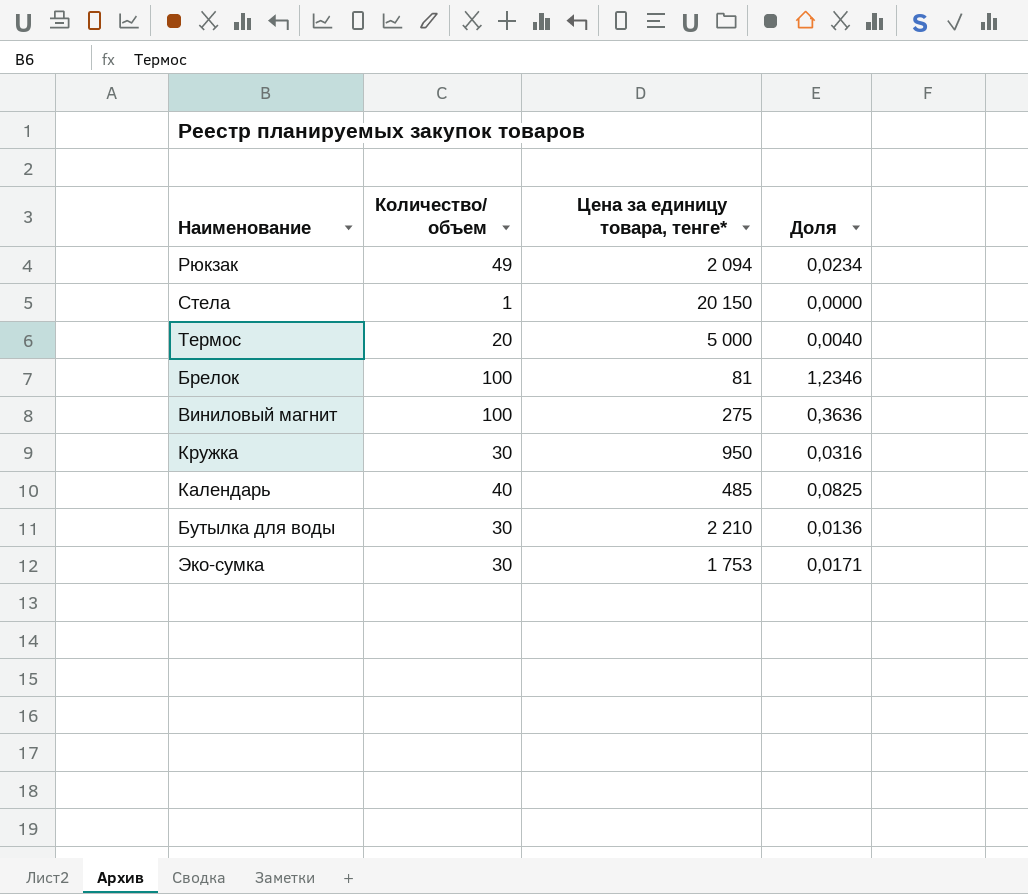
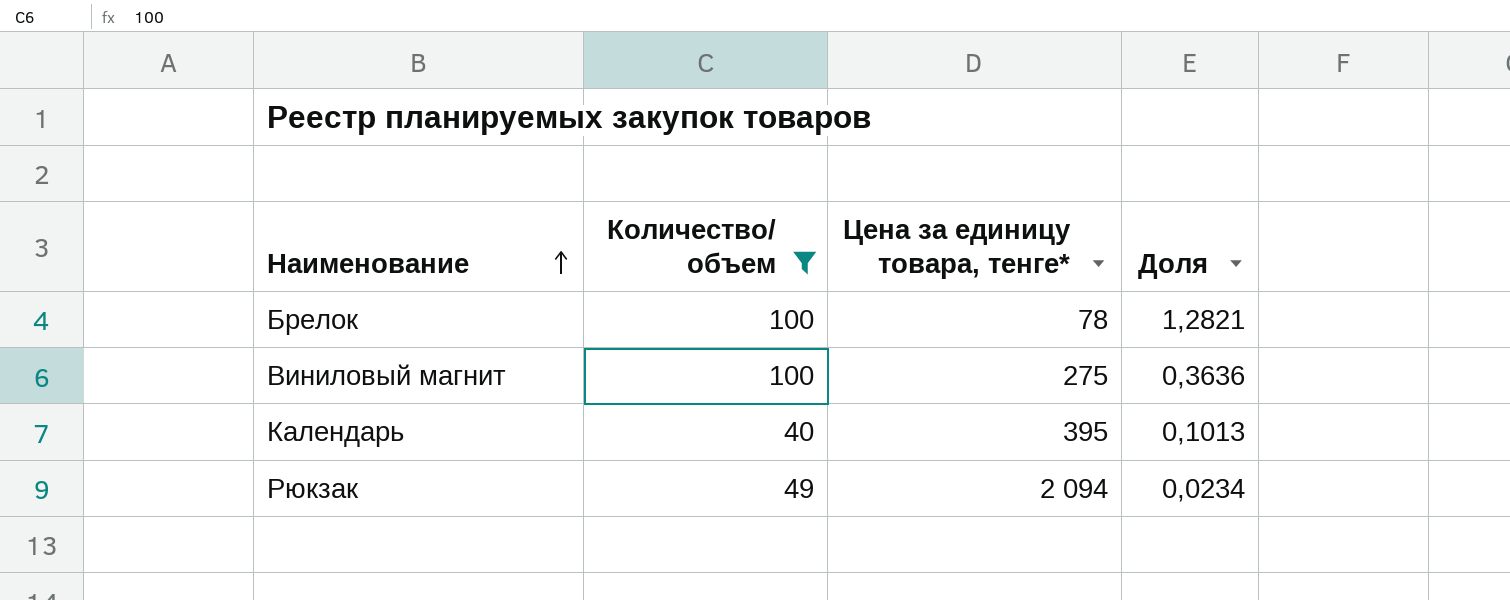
filter: none -> Количество/ объем >= 40
row order: none -> Наименование ascending
Брелок | Цена за единицу товара, тенге*: 81 -> 78
Брелок | Доля: 1,2346 -> 1,2821
Календарь | Цена за единицу товара, тенге*: 485 -> 395
Календарь | Доля: 0,0825 -> 0,1013

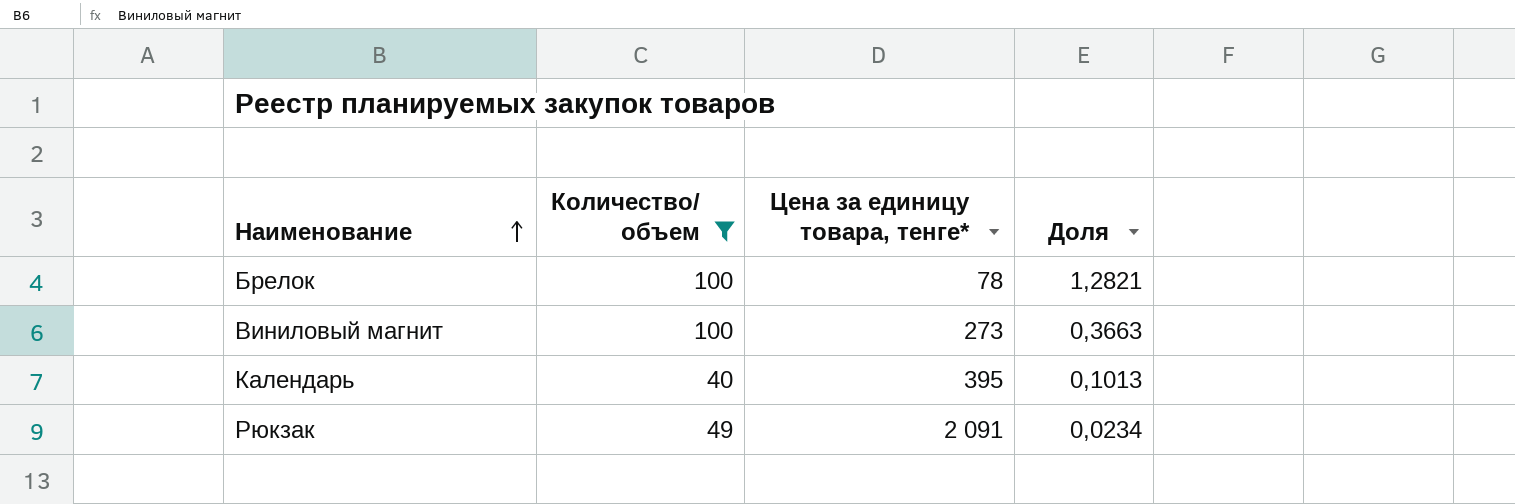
Виниловый магнит | Цена за единицу товара, тенге*: 275 -> 273
Виниловый магнит | Доля: 0,3636 -> 0,3663
Рюкзак | Цена за единицу товара, тенге*: 2 094 -> 2 091

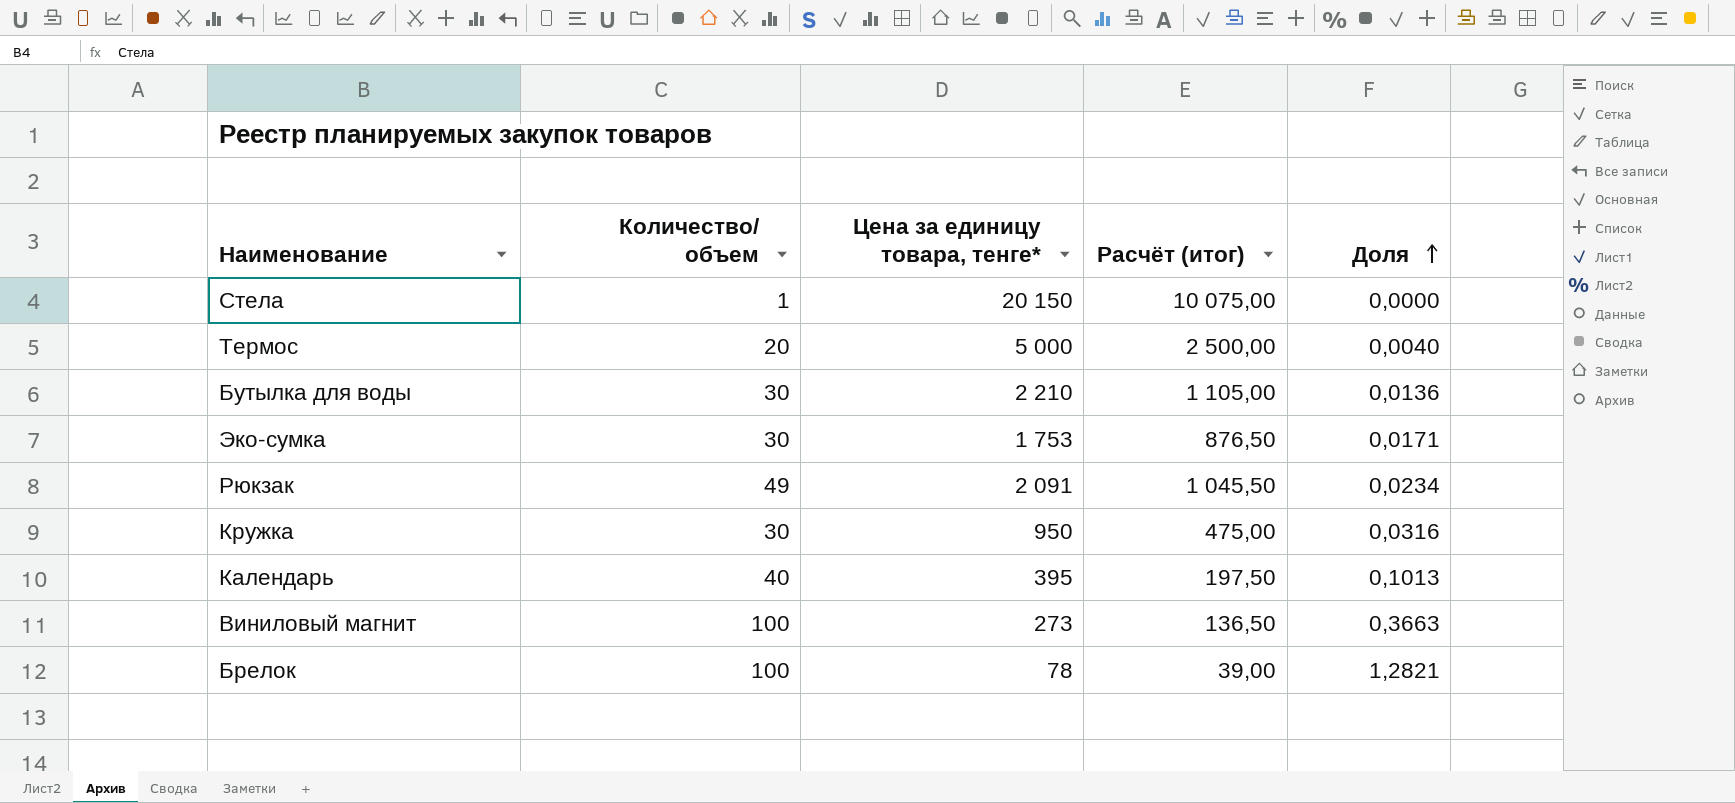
filter: Количество/ объем >= 40 -> none
row order: Наименование ascending -> Доля ascending
column Расчёт (итог) | formula: none -> [Цена за единицу товара, тенге*] * 0,5

